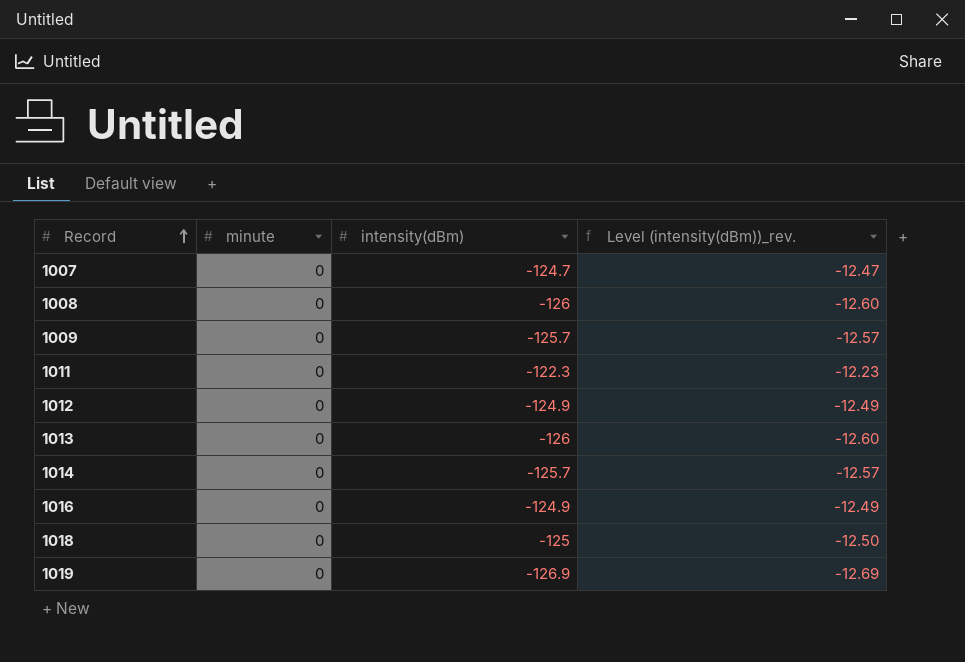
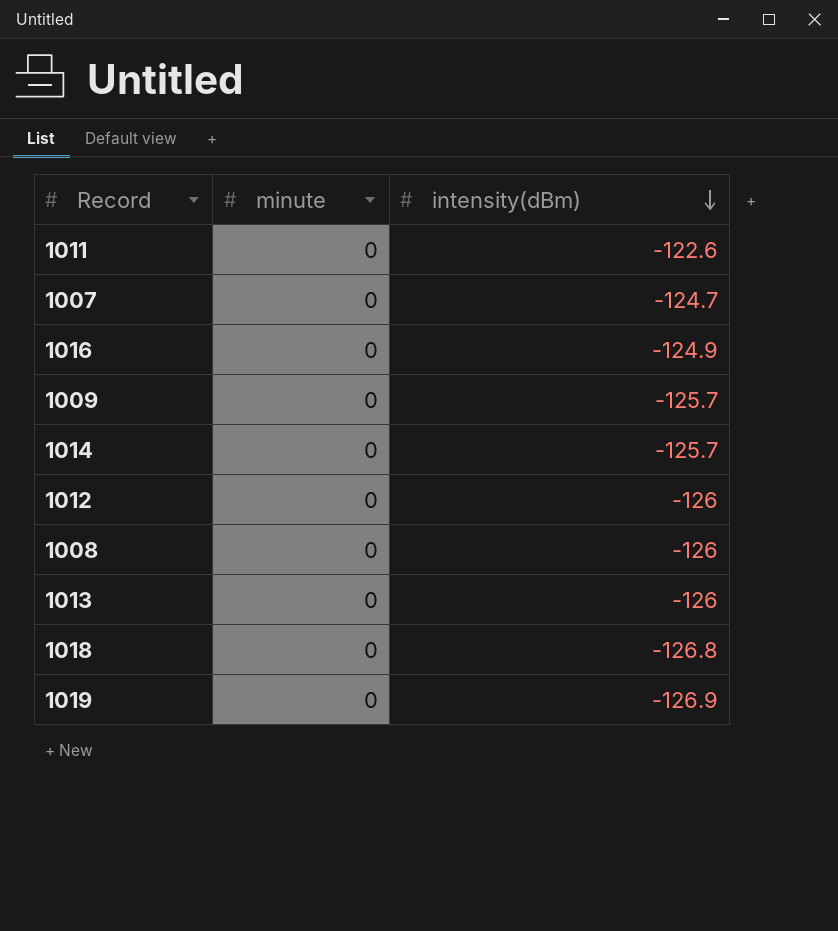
row order: Record ascending -> intensity(dBm) descending
column Level (intensity(dBm))_rev. | formula: [intensity(dBm)] * 0.1 -> none
1011 | intensity(dBm): -122.3 -> -122.6
1012 | intensity(dBm): -124.9 -> -126
1018 | intensity(dBm): -125 -> -126.8

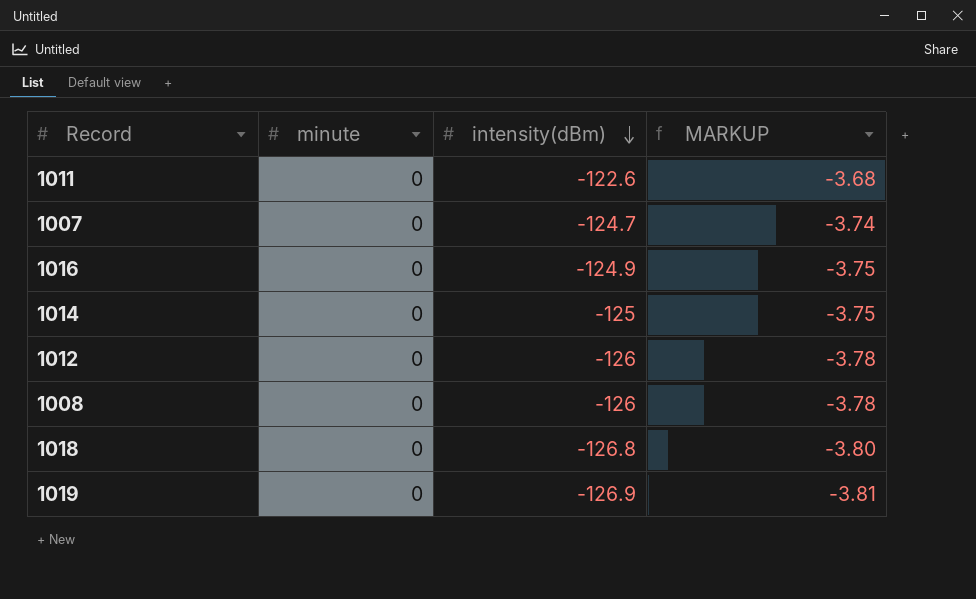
column MARKUP | formula: none -> [intensity(dBm)] * 0.03
row 1009: 0 | -125.7 -> none
row 1013: 0 | -126 -> none
1014 | intensity(dBm): -125.7 -> -125

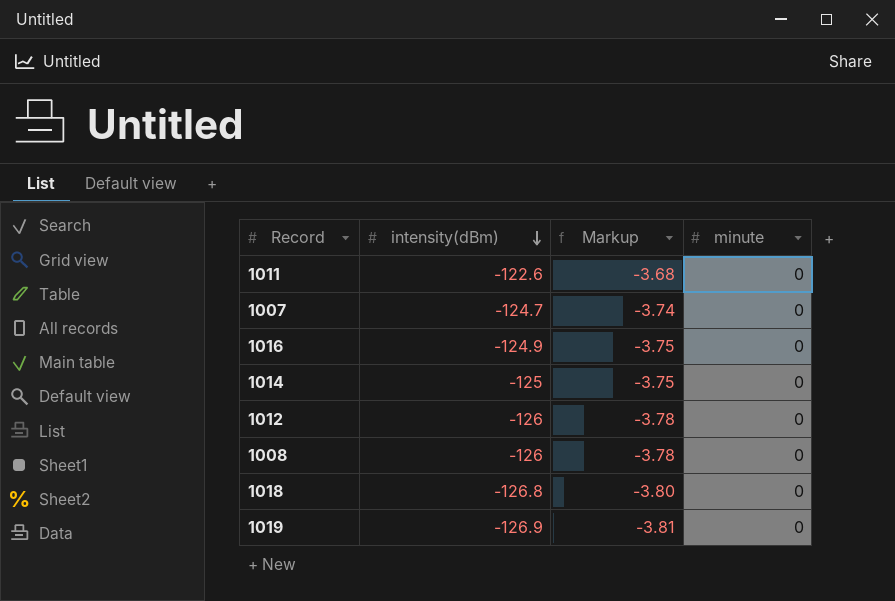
column name: MARKUP -> Markup
column minute | position: 2 -> 4

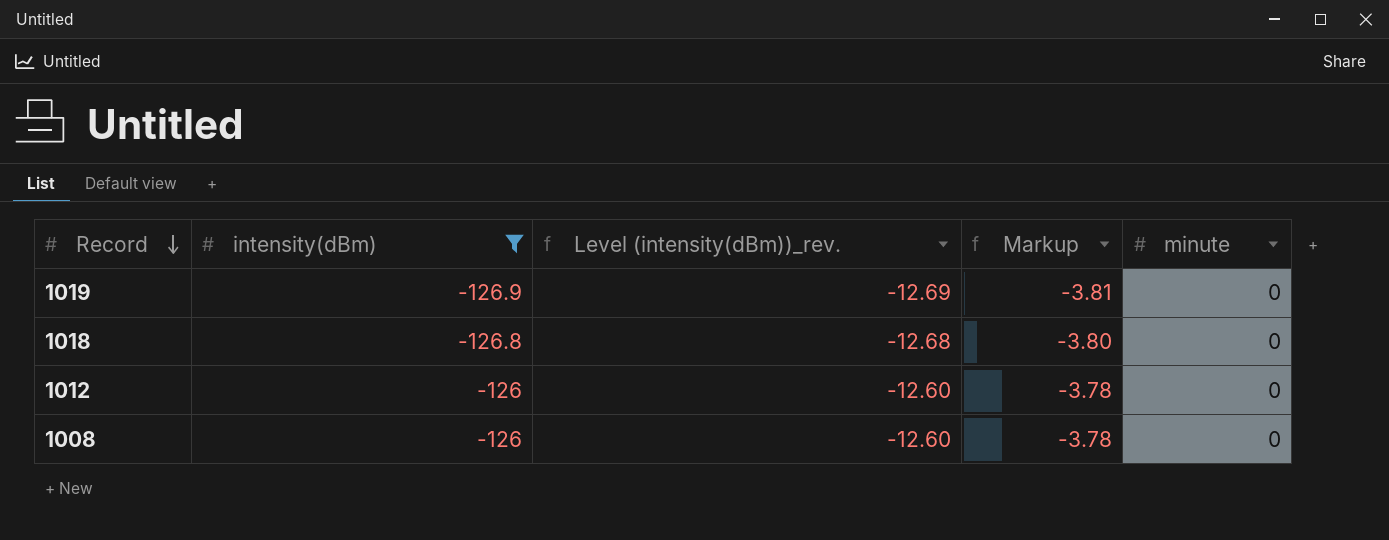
filter: none -> intensity(dBm) <= -126
row order: intensity(dBm) descending -> Record descending
column Level (intensity(dBm))_rev. | formula: none -> [intensity(dBm)] * 0.1

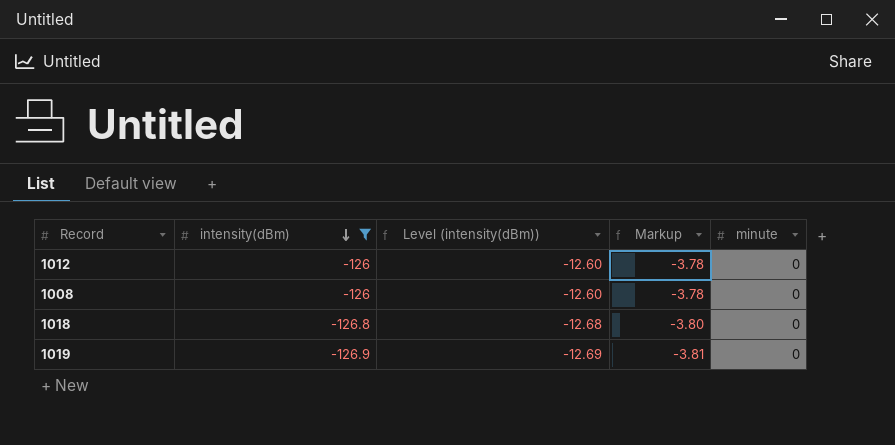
row order: Record descending -> intensity(dBm) descending
column name: Level (intensity(dBm))_rev. -> Level (intensity(dBm))

